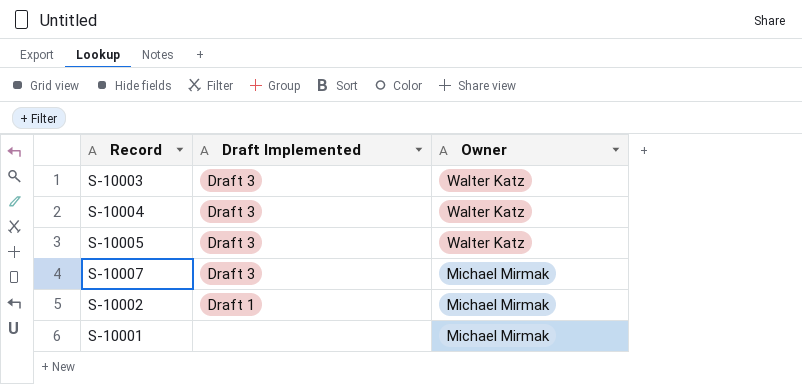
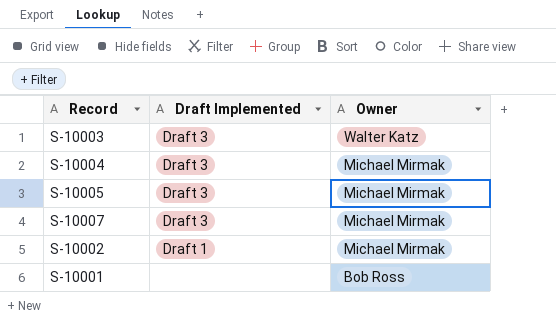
S-10004 | Owner: Walter Katz -> Michael Mirmak
S-10005 | Owner: Walter Katz -> Michael Mirmak
S-10001 | Owner: Michael Mirmak -> Bob Ross

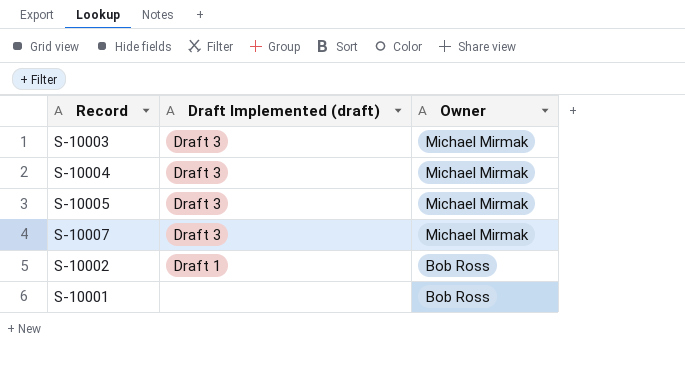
column name: Draft Implemented -> Draft Implemented (draft)
S-10003 | Owner: Walter Katz -> Michael Mirmak
S-10002 | Owner: Michael Mirmak -> Bob Ross

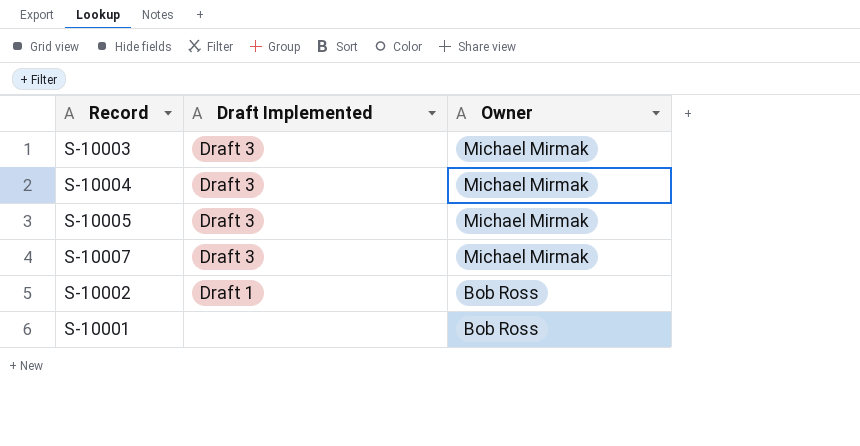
column name: Draft Implemented (draft) -> Draft Implemented

